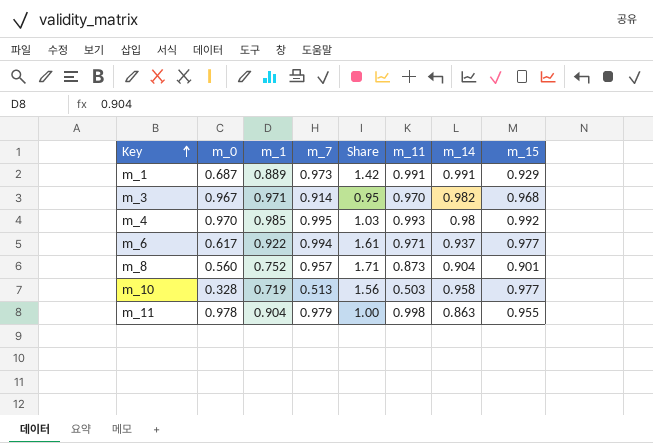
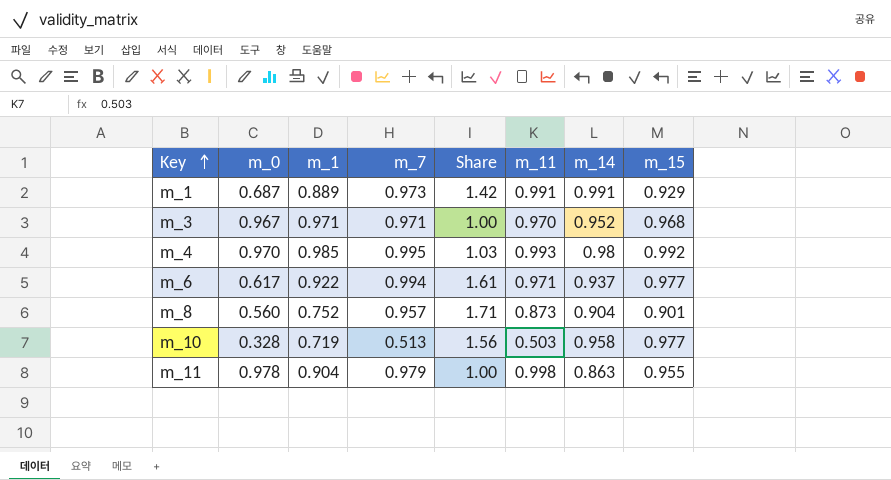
m_3 | m_7: 0.914 -> 0.971
m_3 | Share: 0.95 -> 1.00
m_3 | m_14: 0.982 -> 0.952

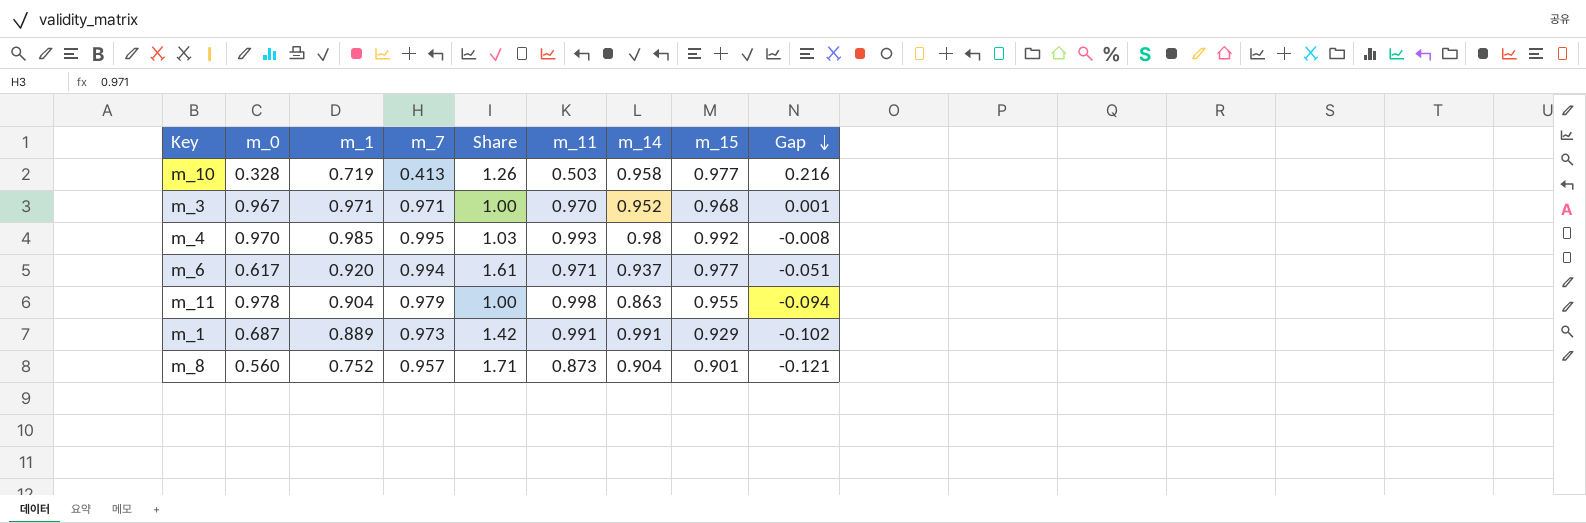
row order: Key ascending -> Gap descending
column Gap | formula: none -> [m_1] - [m_11]
m_10 | m_7: 0.513 -> 0.413
m_10 | Share: 1.56 -> 1.26
m_6 | m_1: 0.922 -> 0.920

